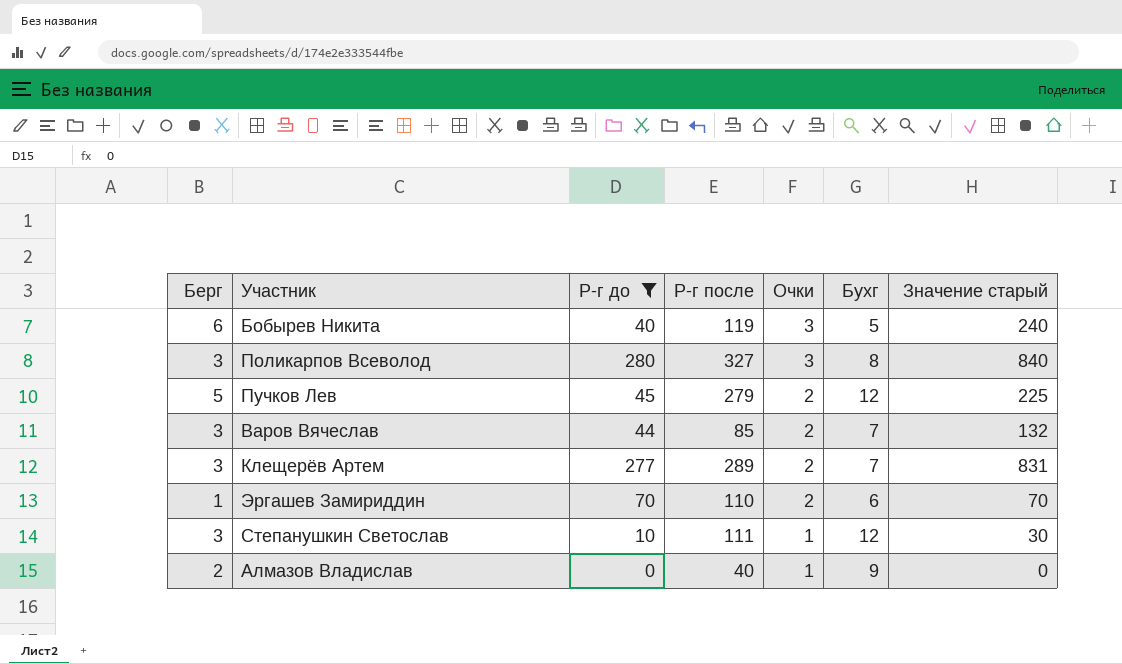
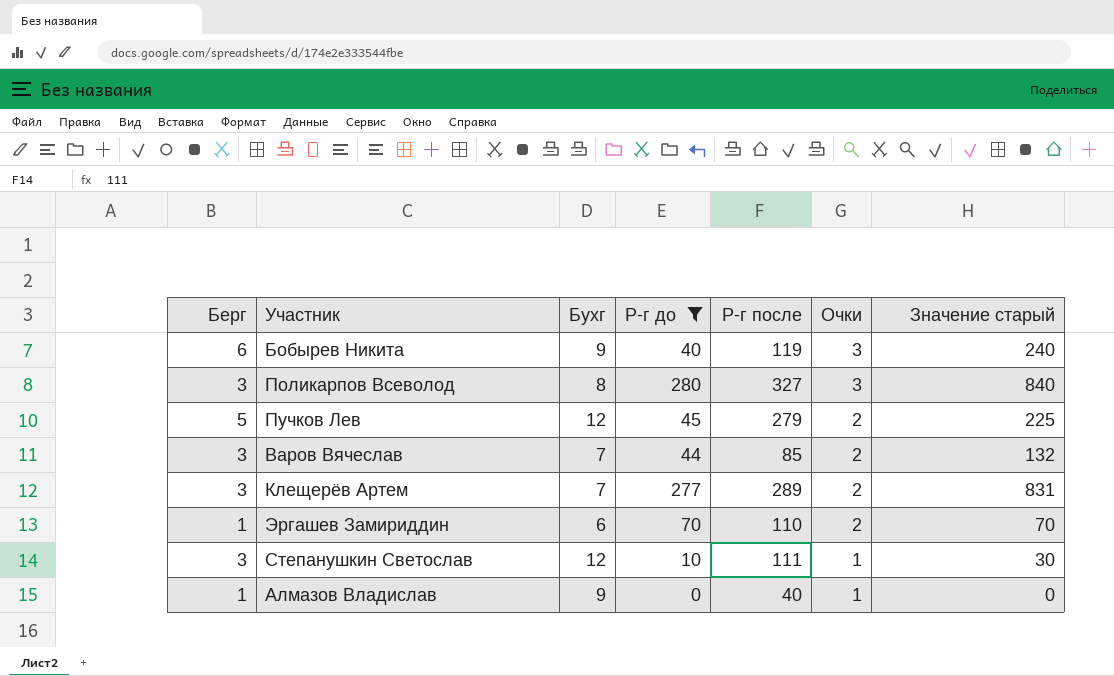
column Бухг | position: 6 -> 3
Бобырев Никита | Бухг: 5 -> 9
Алмазов Владислав | Берг: 2 -> 1

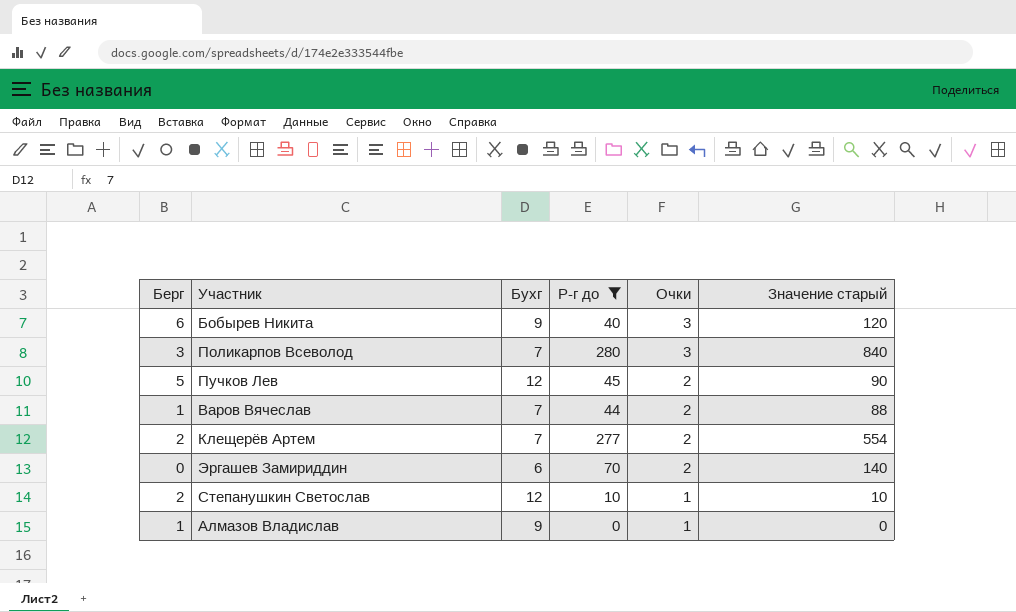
column Р-г после | position: 5 -> none
column Значение старый | formula: [Берг] * [Р-г до] -> [Р-г до] * [Очки]
Поликарпов Всеволод | Бухг: 8 -> 7
Варов Вячеслав | Берг: 3 -> 1
Клещерёв Артем | Берг: 3 -> 2
Эргашев Замириддин | Берг: 1 -> 0
Степанушкин Светослав | Берг: 3 -> 2

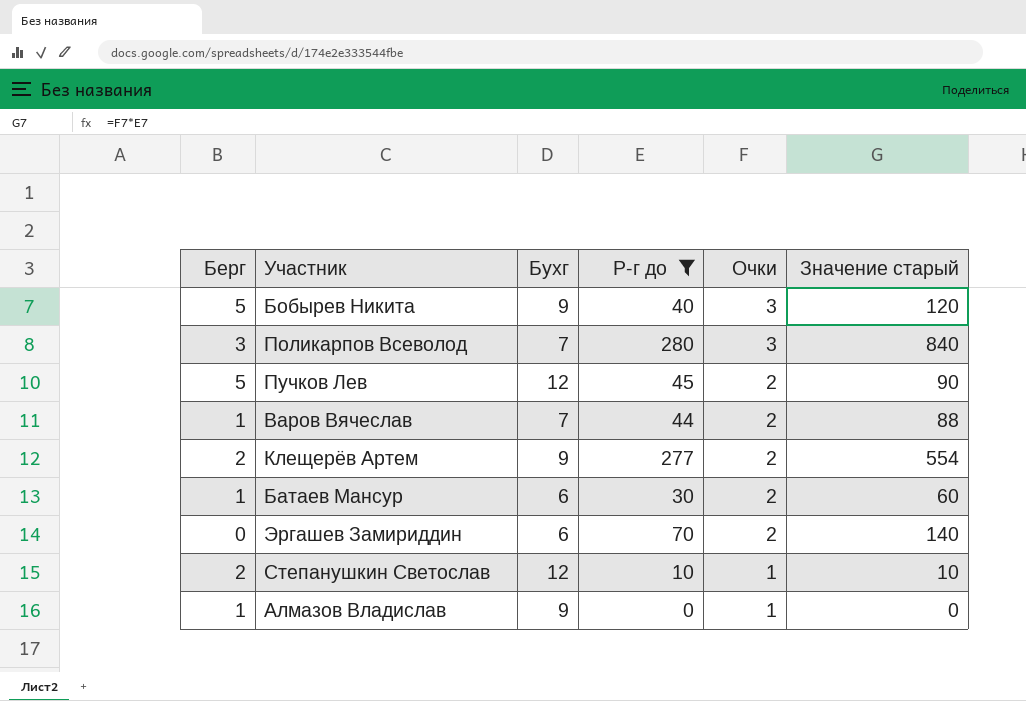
Бобырев Никита | Берг: 6 -> 5
Клещерёв Артем | Бухг: 7 -> 9
row Батаев Мансур: none -> 1 | 6 | 30 | 2 | 60

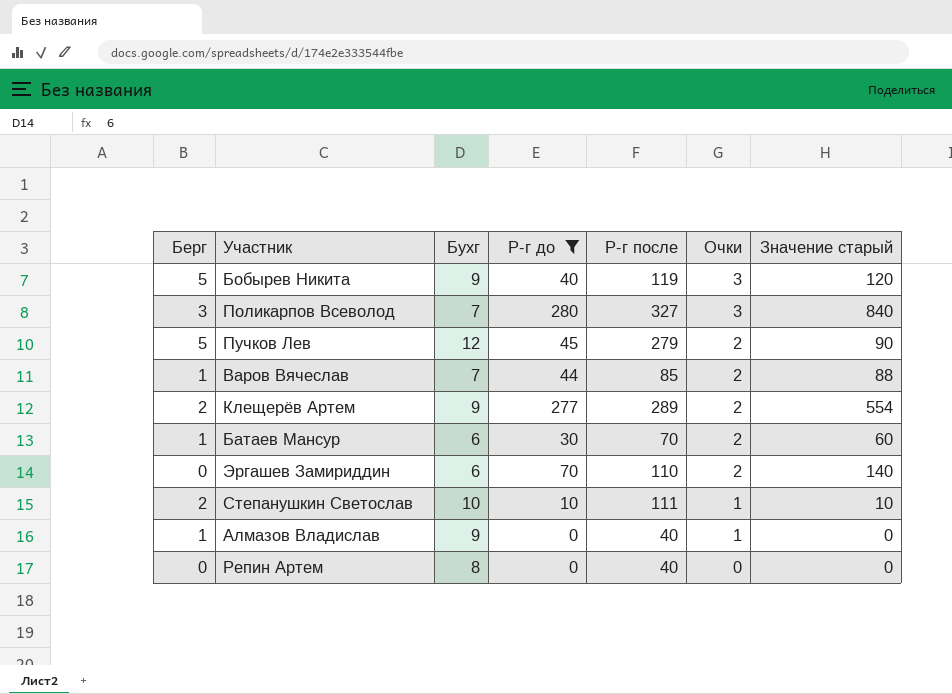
column Р-г после | position: none -> 5
Степанушкин Светослав | Бухг: 12 -> 10
row Репин Артем: none -> 0 | 8 | 0 | 40 | 0 | 0

